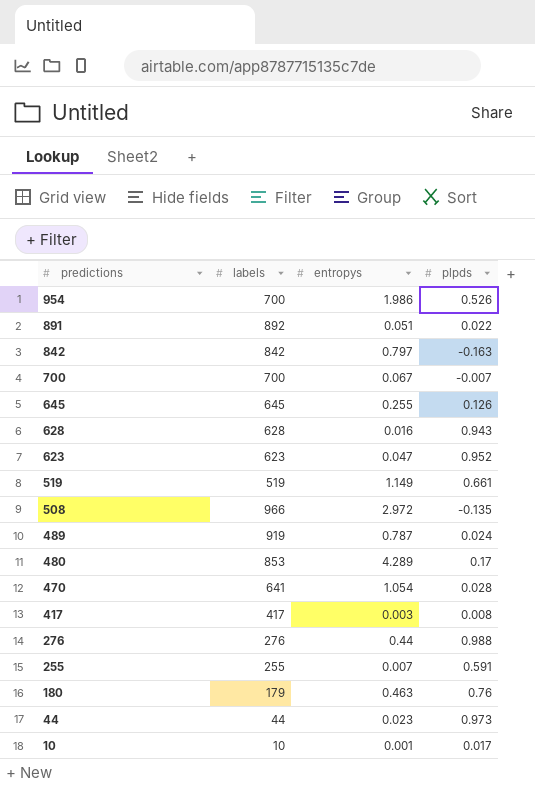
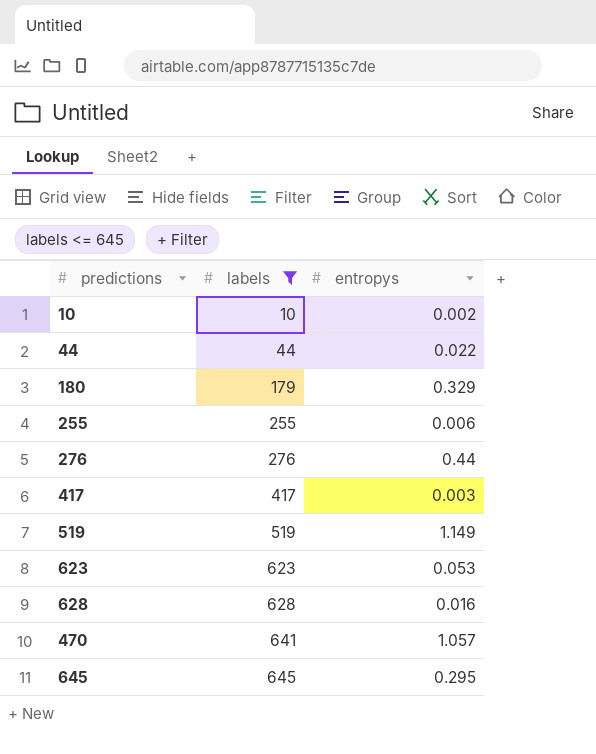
filter: none -> labels <= 645
row order: predictions descending -> labels ascending
column plpds | position: 4 -> none
10 | entropys: 0.001 -> 0.002
44 | entropys: 0.023 -> 0.022
180 | entropys: 0.463 -> 0.329
255 | entropys: 0.007 -> 0.006
623 | entropys: 0.047 -> 0.053
470 | entropys: 1.054 -> 1.057
645 | entropys: 0.255 -> 0.295

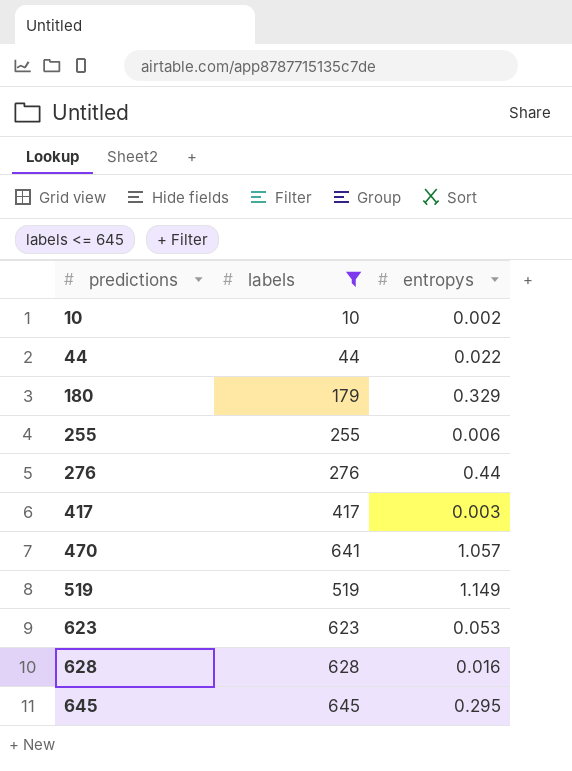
row order: labels ascending -> predictions ascending

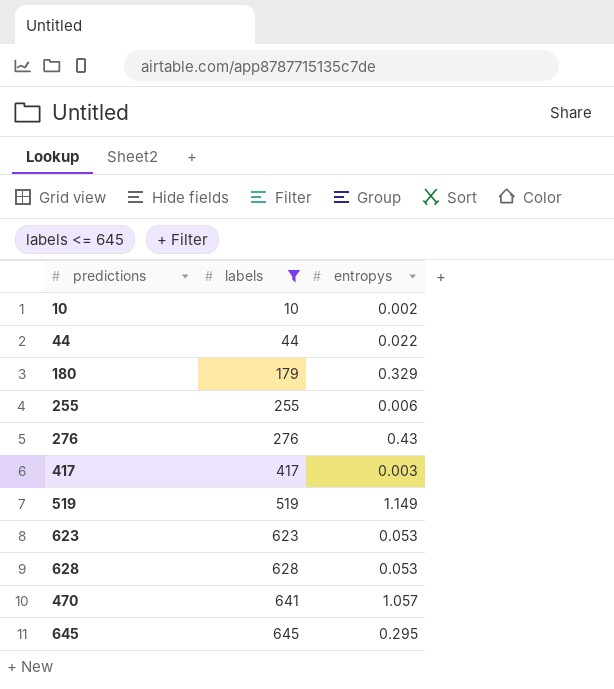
row order: predictions ascending -> labels ascending
276 | entropys: 0.44 -> 0.43
628 | entropys: 0.016 -> 0.053

